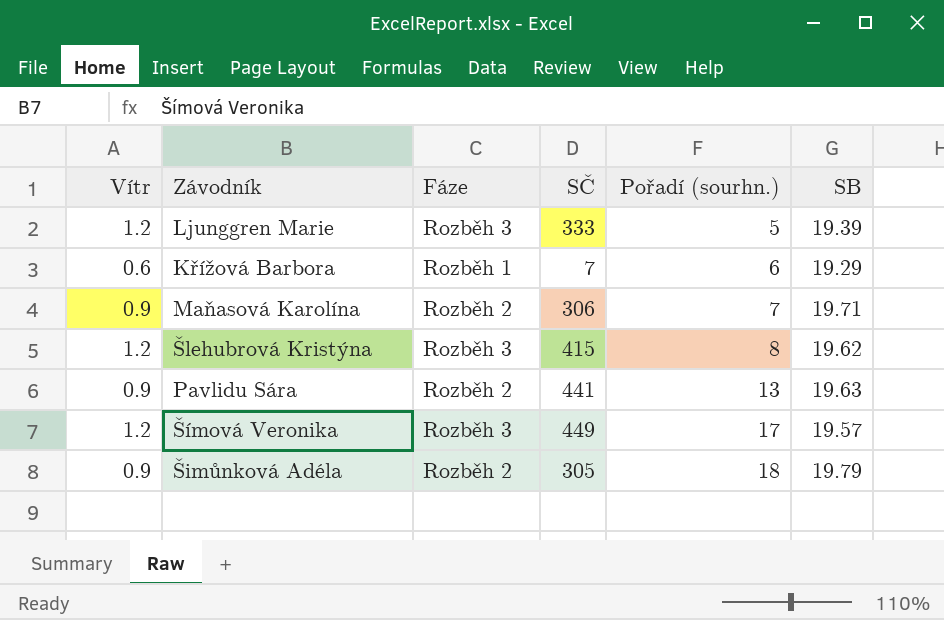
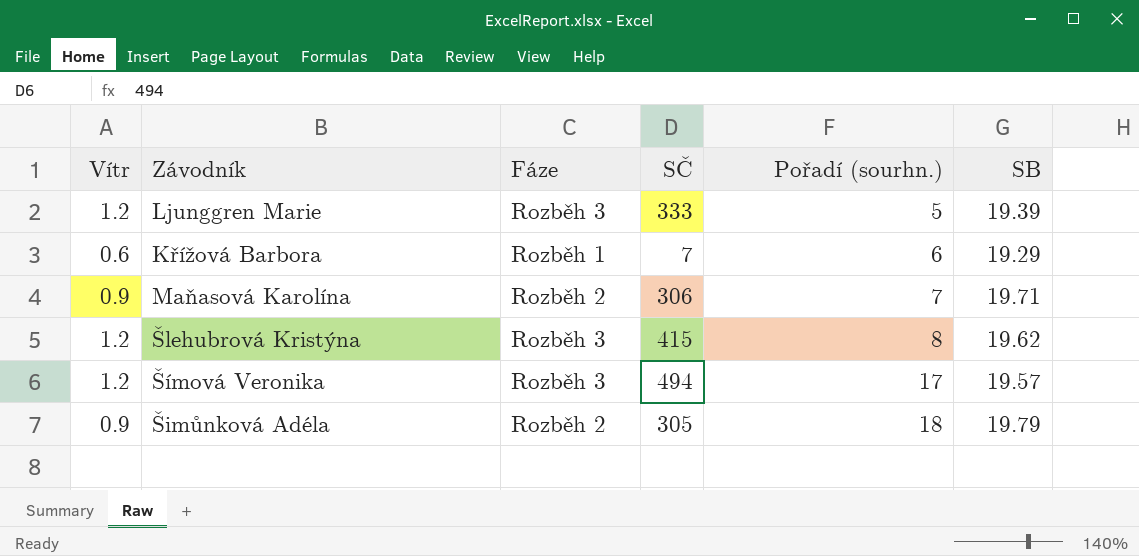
row Pavlidu Sára: 0.9 | Rozběh 2 | 441 | 13 | 19.63 -> none
Šímová Veronika | SČ: 449 -> 494

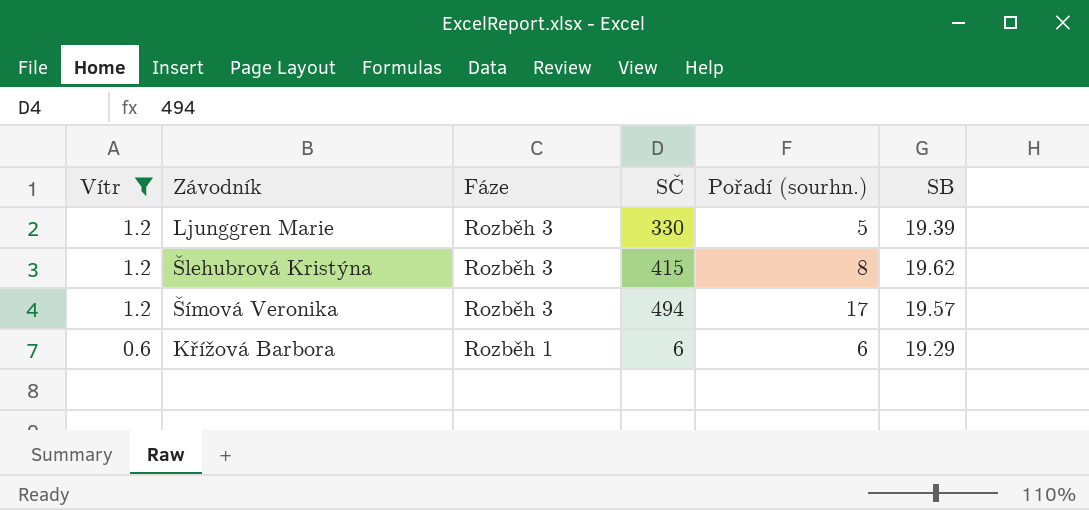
filter: none -> Vítr != 0.9
row order: Pořadí (sourhn.) ascending -> Vítr descending
Ljunggren Marie | SČ: 333 -> 330
Křížová Barbora | SČ: 7 -> 6

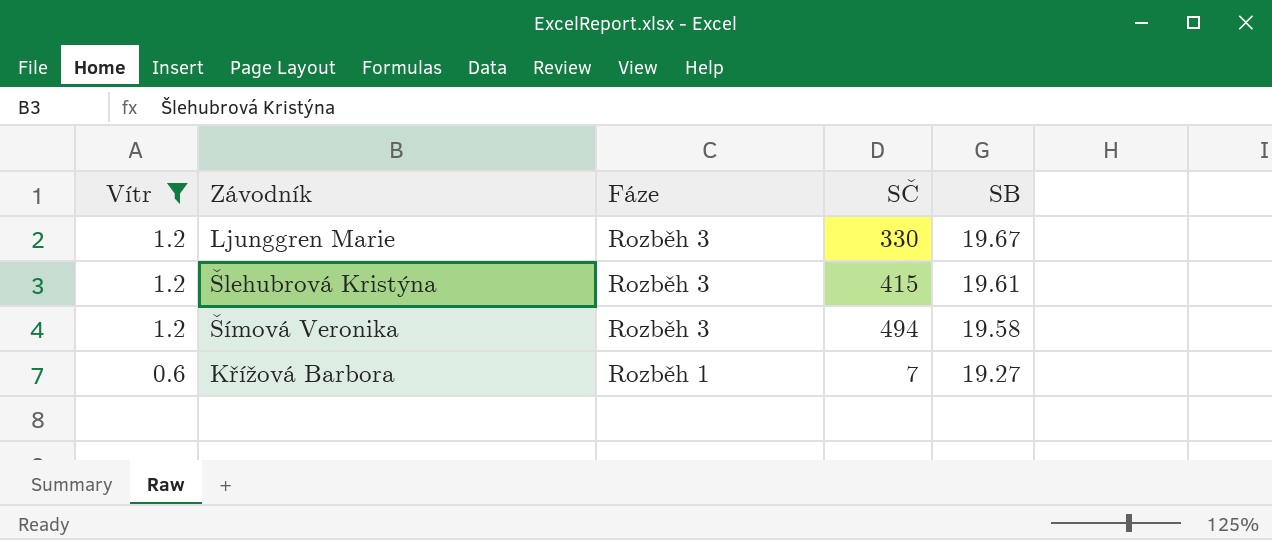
column Pořadí (sourhn.) | position: 5 -> none
Ljunggren Marie | SB: 19.39 -> 19.67
Šlehubrová Kristýna | SB: 19.62 -> 19.61
Šímová Veronika | SB: 19.57 -> 19.58
Křížová Barbora | SČ: 6 -> 7
Křížová Barbora | SB: 19.29 -> 19.27

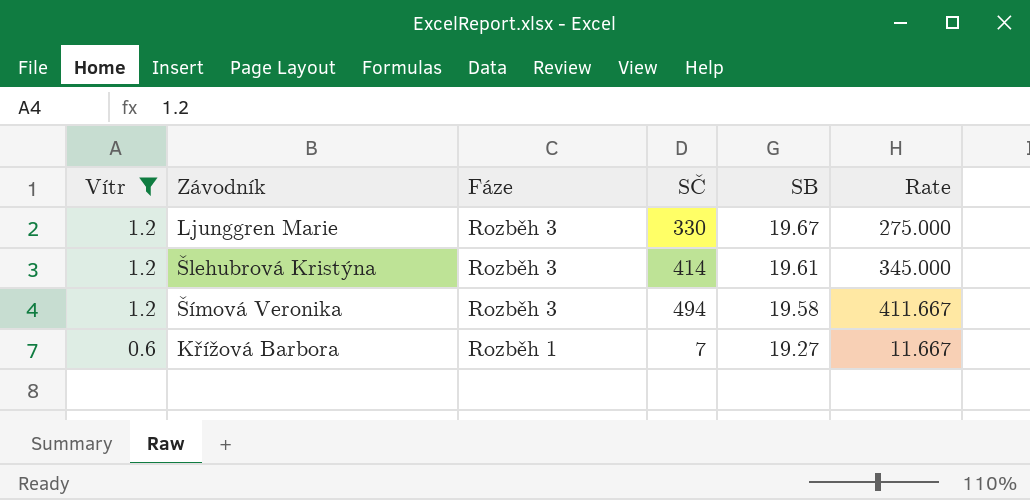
column Rate | formula: none -> [SČ] / [Vítr]
Šlehubrová Kristýna | SČ: 415 -> 414

